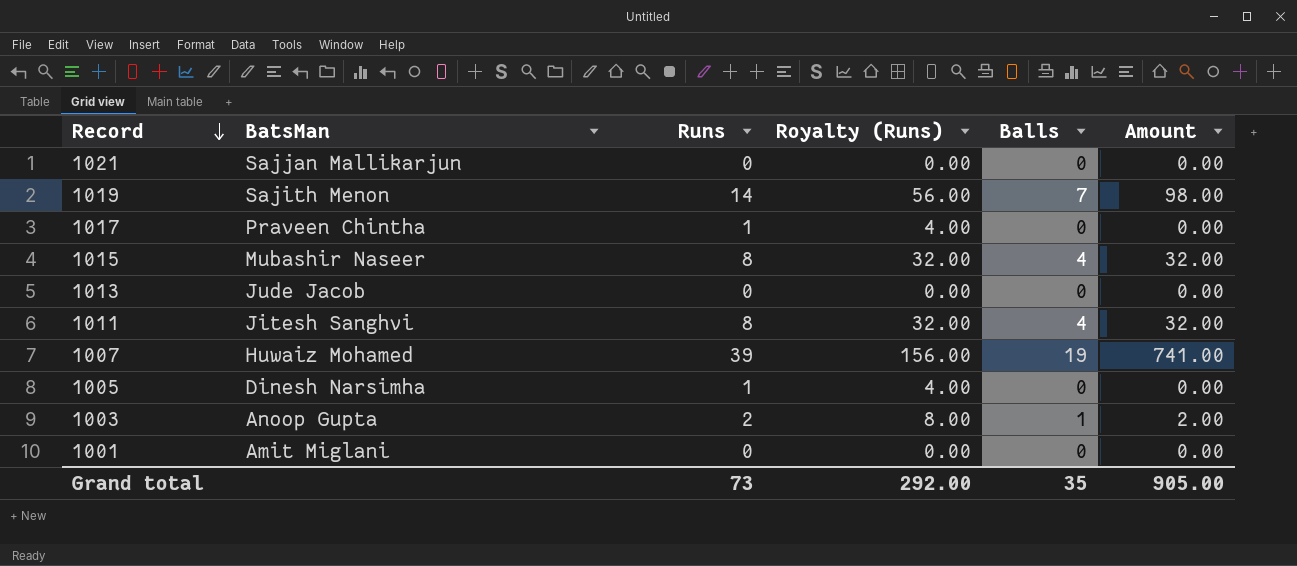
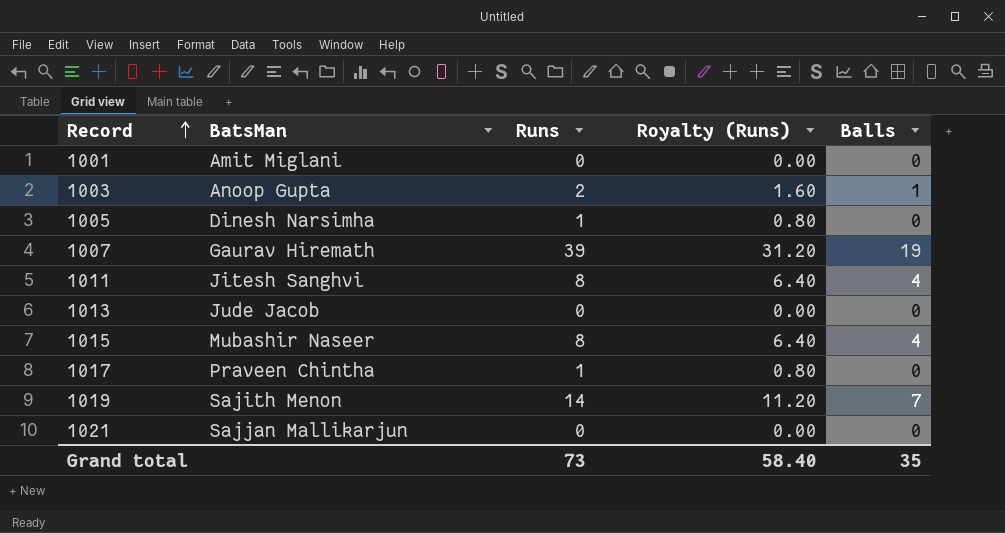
row order: Record descending -> Record ascending
column Amount | formula: [Runs] * [Balls] -> none
column Royalty (Runs) | formula: [Runs] * 4 -> [Runs] * 0.8
1007 | BatsMan: Huwaiz Mohamed -> Gaurav Hiremath
Grand total | Royalty (Runs): 292.00 -> 58.40

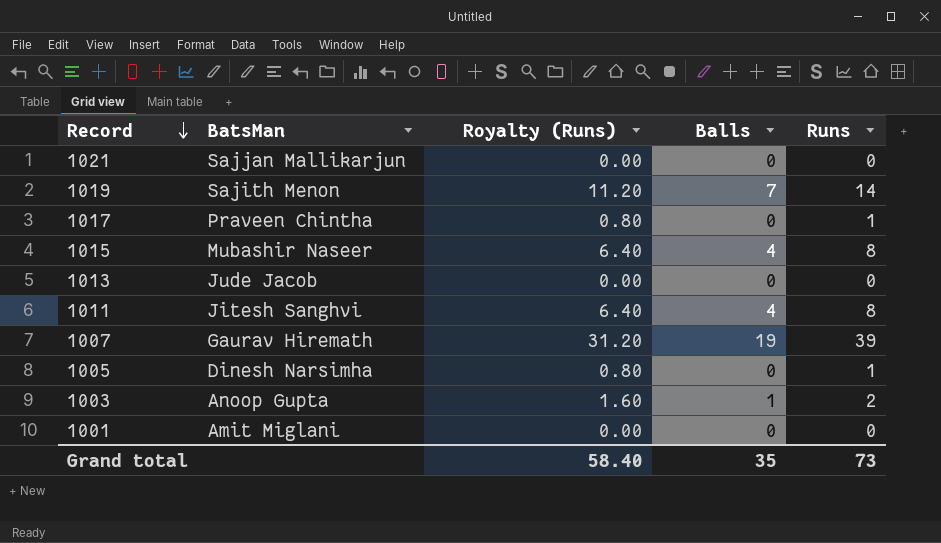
row order: Record ascending -> Record descending
column Runs | position: 3 -> 5

